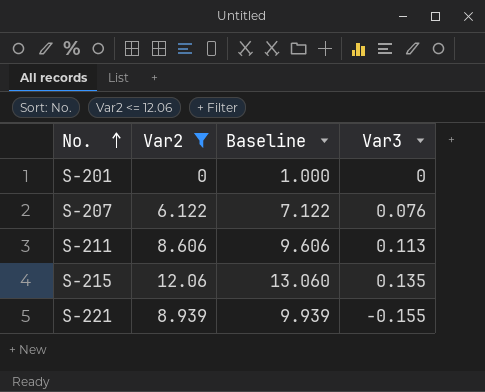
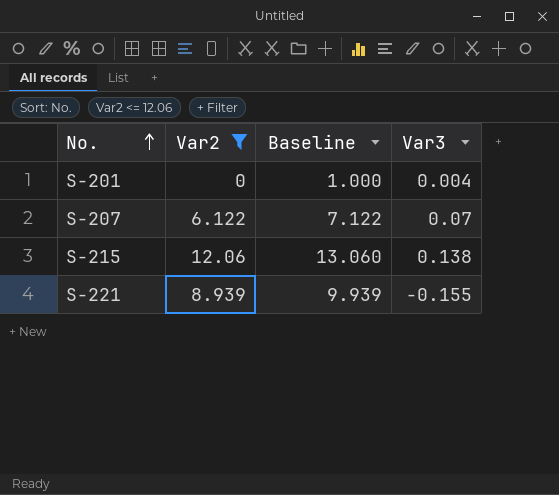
row S-211: 8.606 | 9.606 | 0.113 -> none
S-201 | Var3: 0 -> 0.004
S-207 | Var3: 0.076 -> 0.07
S-215 | Var3: 0.135 -> 0.138

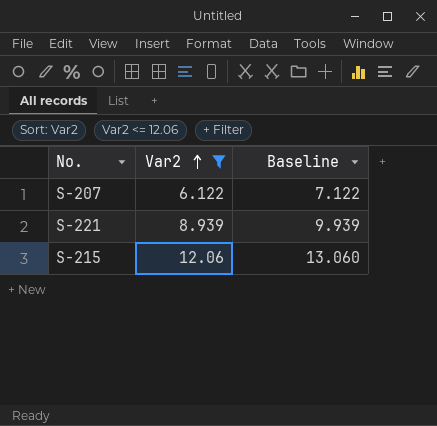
row order: No. ascending -> Var2 ascending
column Var3 | position: 4 -> none
row S-201: 0 | 1.000 | 0.004 -> none

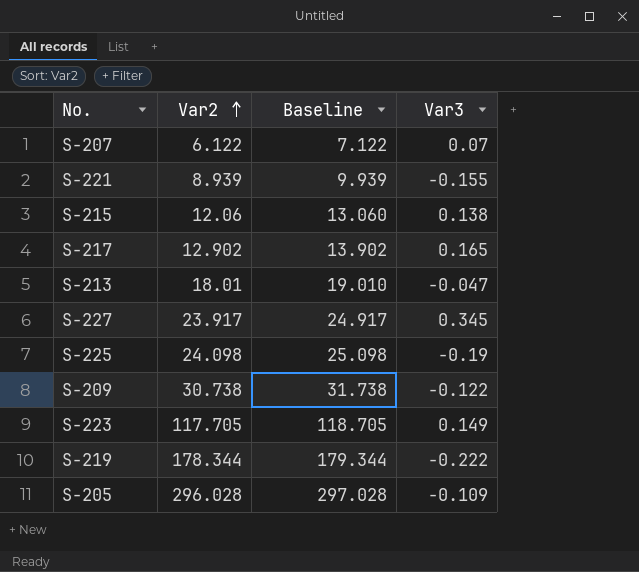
filter: Var2 <= 12.06 -> none
column Var3 | position: none -> 4

